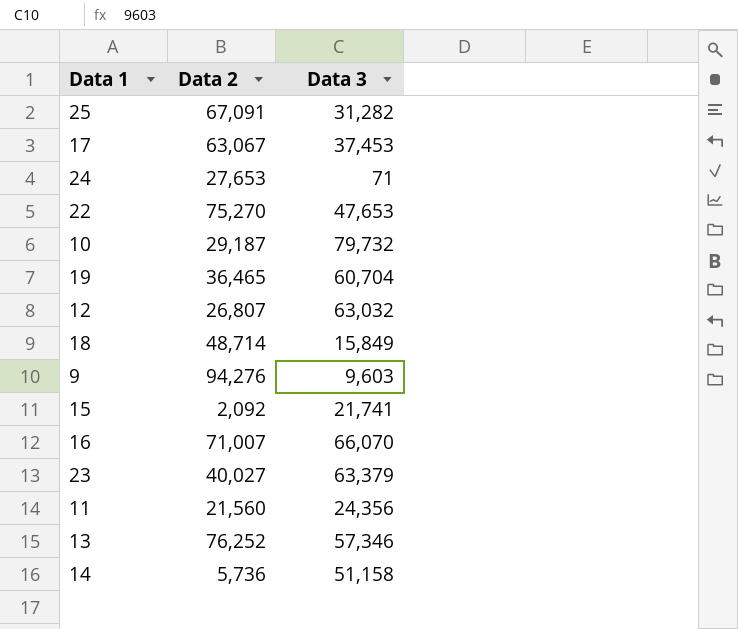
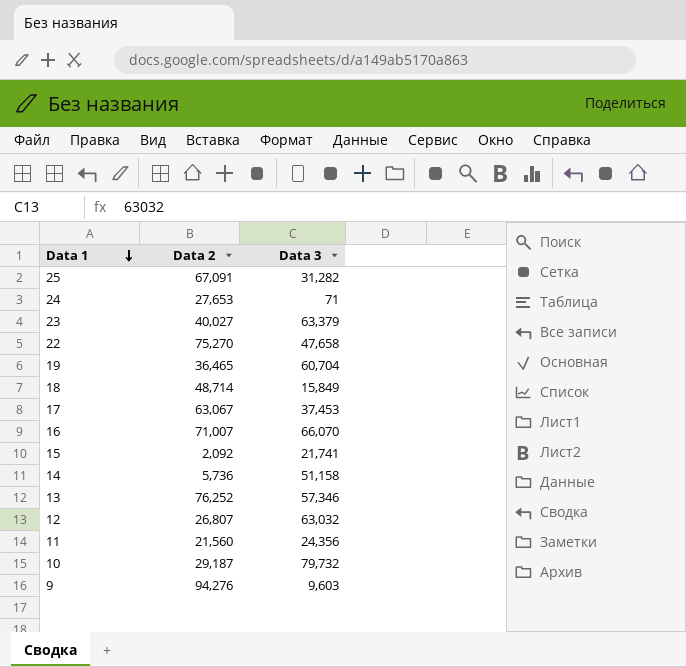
row order: none -> Data 1 descending
22 | Data 3: 47,653 -> 47,658

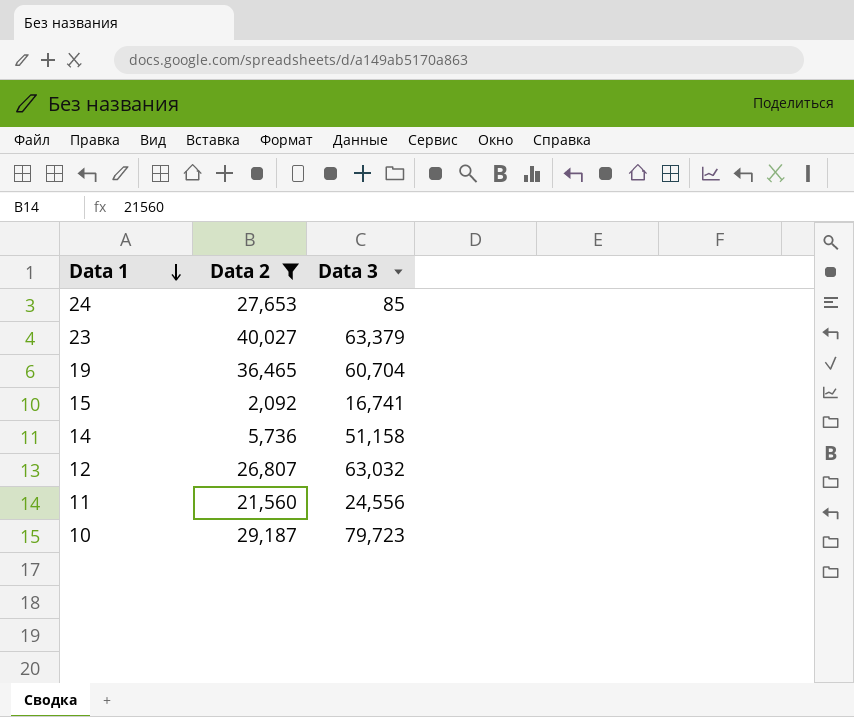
filter: none -> Data 2 <= 40,027
24 | Data 3: 71 -> 85
15 | Data 3: 21,741 -> 16,741
11 | Data 3: 24,356 -> 24,556
10 | Data 3: 79,732 -> 79,723

